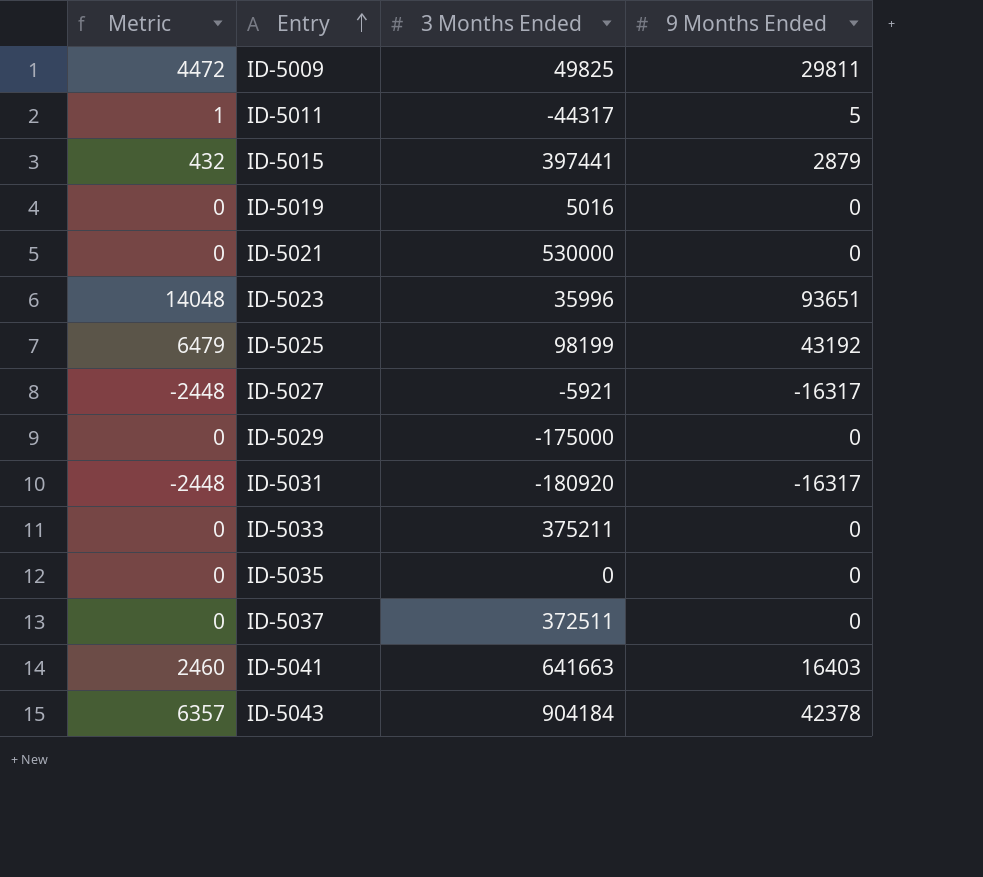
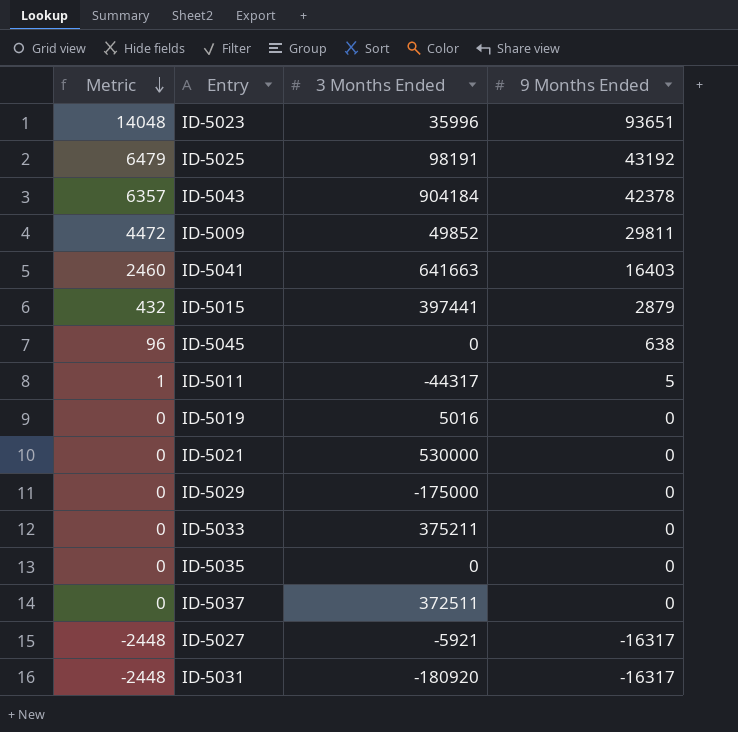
row order: Entry ascending -> Metric descending
ID-5025 | 3 Months Ended: 98199 -> 98191
ID-5009 | 3 Months Ended: 49825 -> 49852
row ID-5045: none -> 96 | 0 | 638

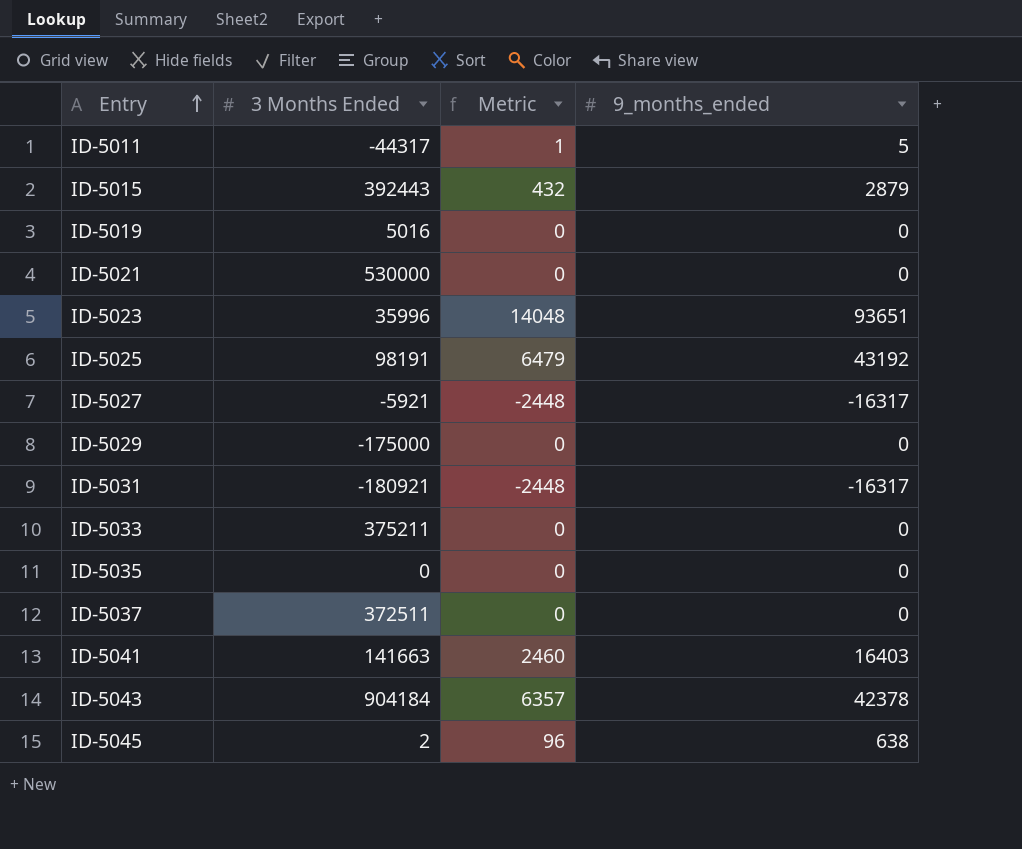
row order: Metric descending -> Entry ascending
column Metric | position: 1 -> 3
column name: 9 Months Ended -> 9_months_ended
row ID-5009: 4472 | 49852 | 29811 -> none
ID-5015 | 3 Months Ended: 397441 -> 392443
ID-5031 | 3 Months Ended: -180920 -> -180921
ID-5041 | 3 Months Ended: 641663 -> 141663
ID-5045 | 3 Months Ended: 0 -> 2

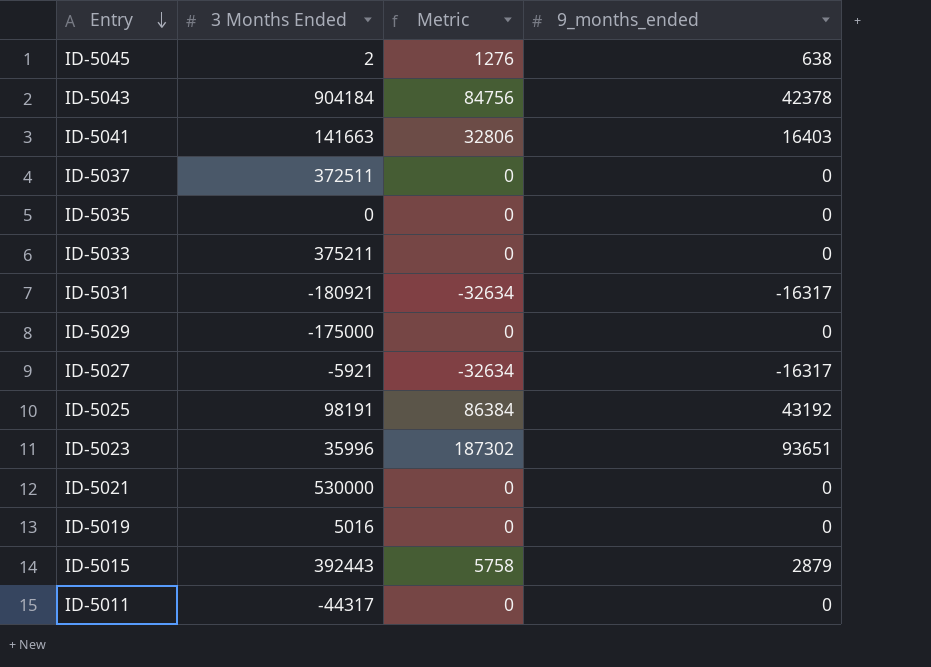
row order: Entry ascending -> Entry descending
column Metric | formula: [9_months_ended] * 0.15 -> [9_months_ended] * 2
ID-5011 | 9_months_ended: 5 -> 0

